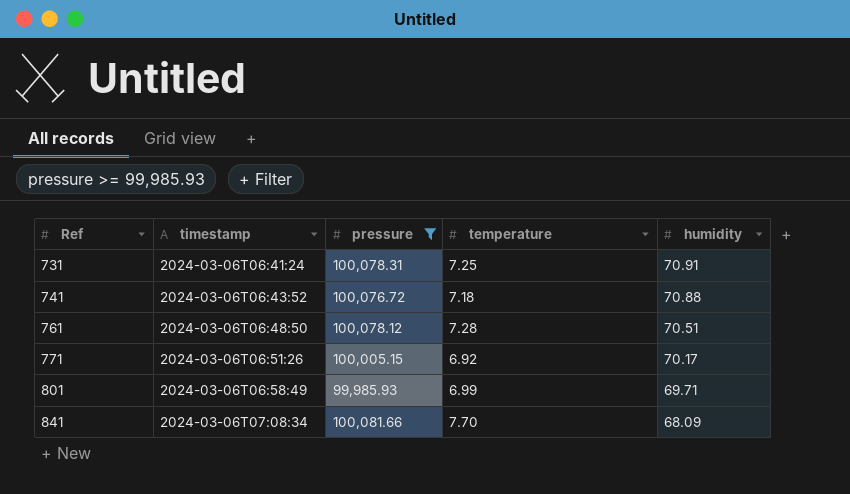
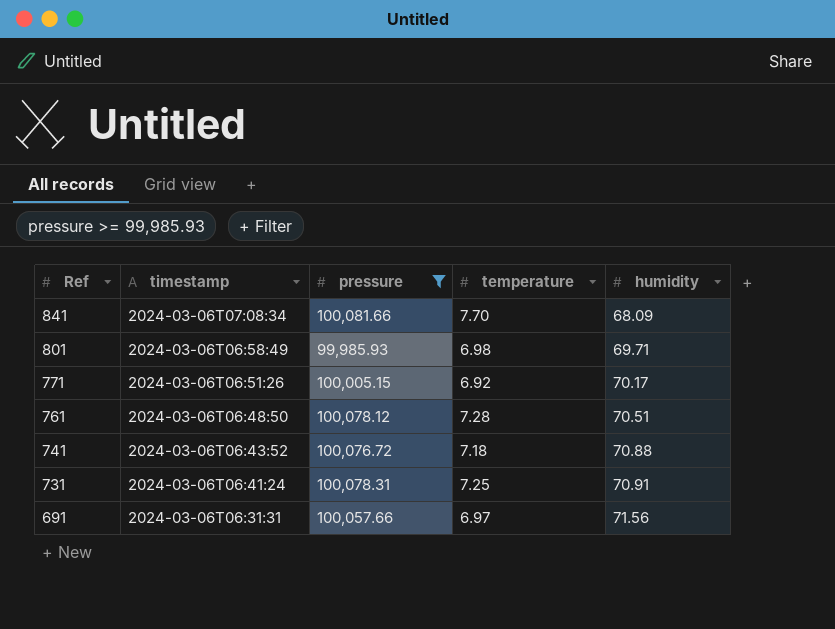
row order: Ref ascending -> Ref descending
801 | temperature: 6.99 -> 6.98
row 691: none -> 2024-03-06T06:31:31 | 100,057.66 | 6.97 | 71.56

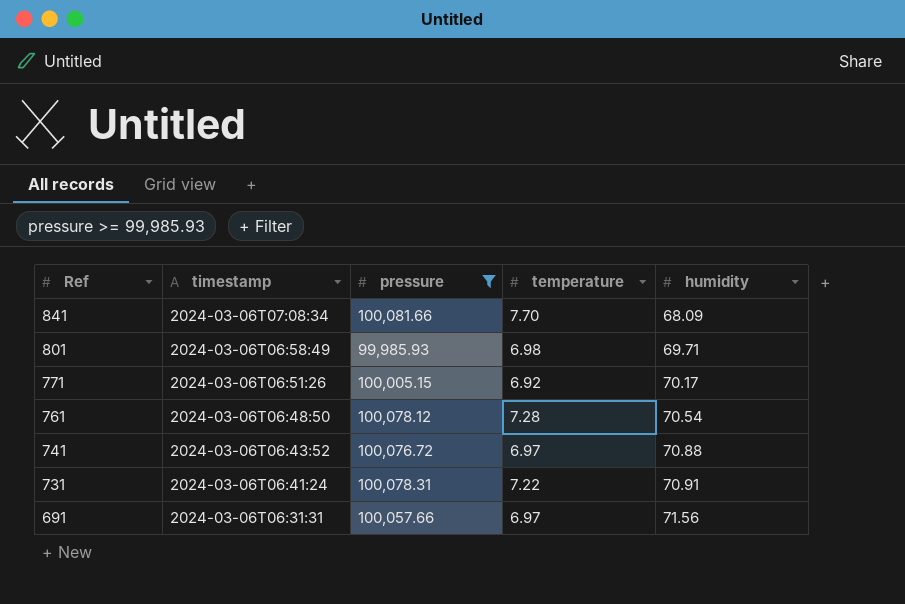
761 | humidity: 70.51 -> 70.54
741 | temperature: 7.18 -> 6.97
731 | temperature: 7.25 -> 7.22

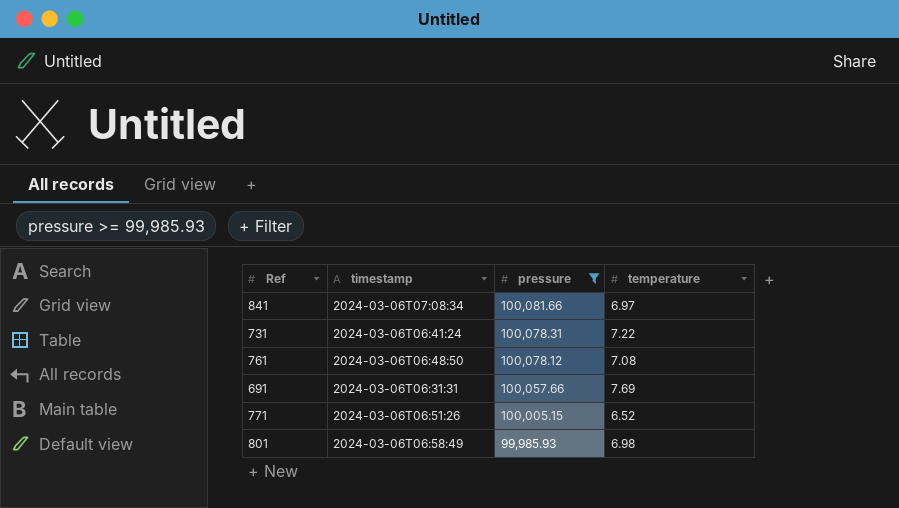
row order: Ref descending -> pressure descending
column humidity | position: 5 -> none
row 741: 2024-03-06T06:43:52 | 100,076.72 | 6.97 | 70.88 -> none
841 | temperature: 7.70 -> 6.97
761 | temperature: 7.28 -> 7.08
691 | temperature: 6.97 -> 7.69
771 | temperature: 6.92 -> 6.52

